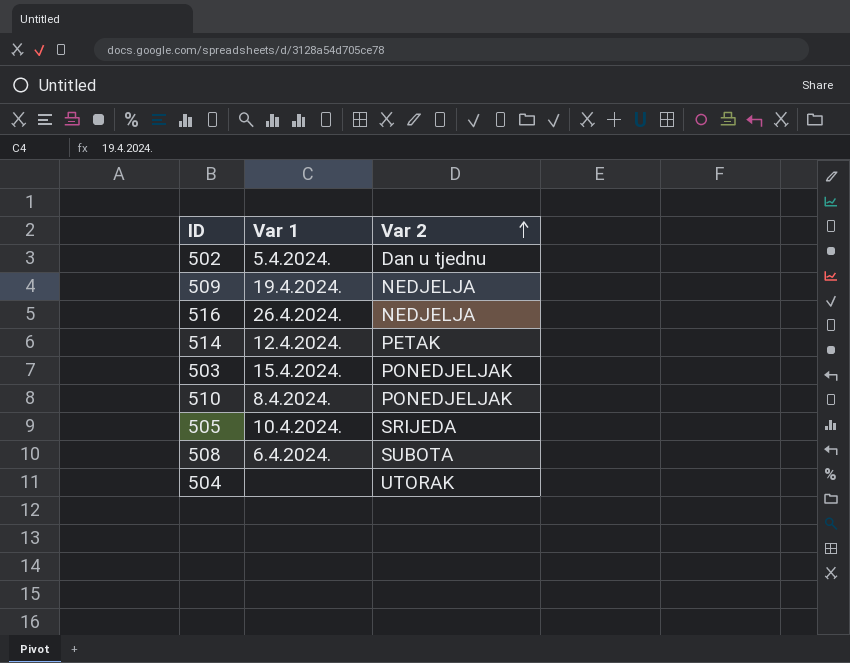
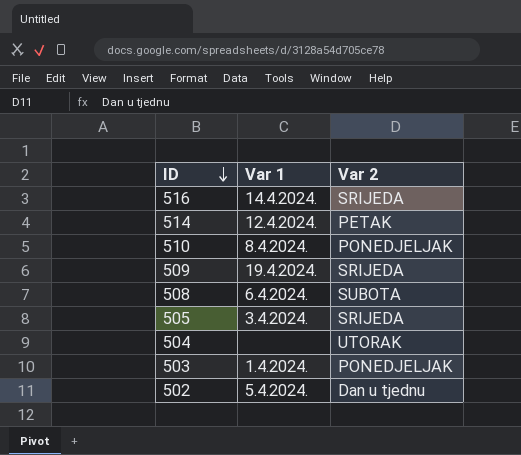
row order: Var 2 ascending -> ID descending
516 | Var 1: 26.4.2024. -> 14.4.2024.
516 | Var 2: NEDJELJA -> SRIJEDA
509 | Var 2: NEDJELJA -> SRIJEDA
505 | Var 1: 10.4.2024. -> 3.4.2024.
503 | Var 1: 15.4.2024. -> 1.4.2024.

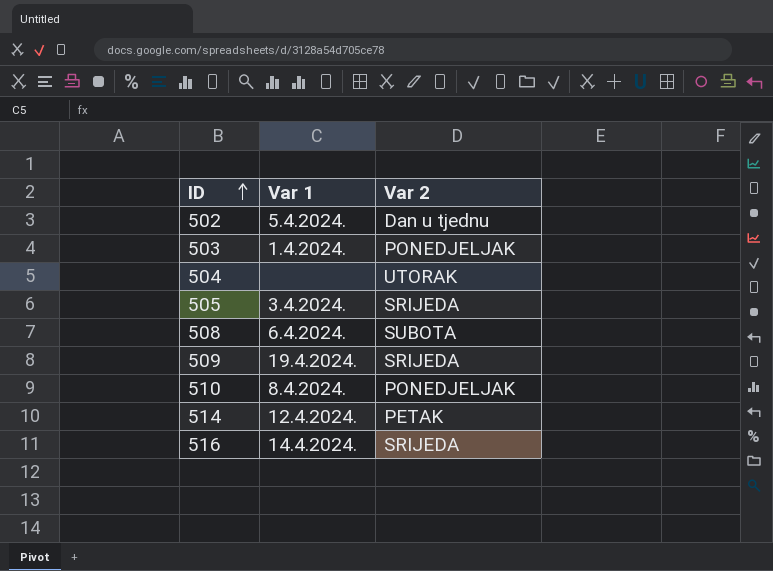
row order: ID descending -> ID ascending

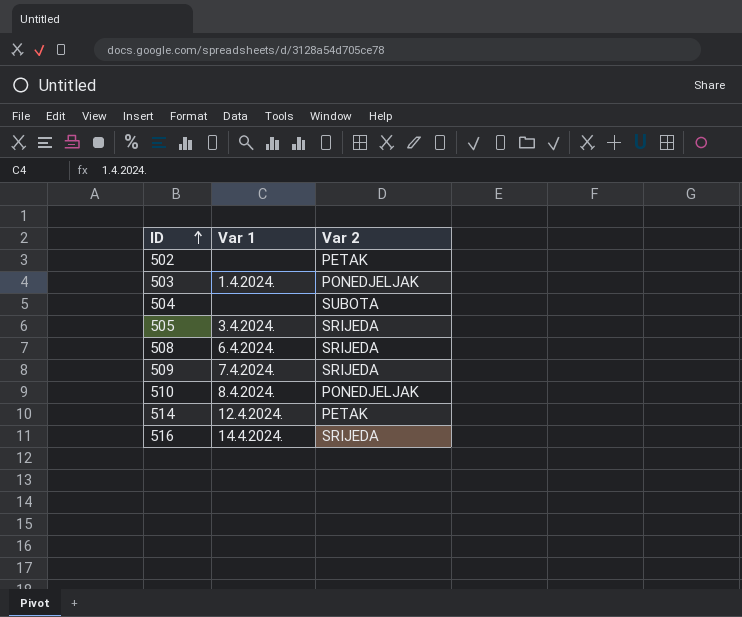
502 | Var 1: 5.4.2024. -> none
502 | Var 2: Dan u tjednu -> PETAK
504 | Var 2: UTORAK -> SUBOTA
508 | Var 2: SUBOTA -> SRIJEDA
509 | Var 1: 19.4.2024. -> 7.4.2024.

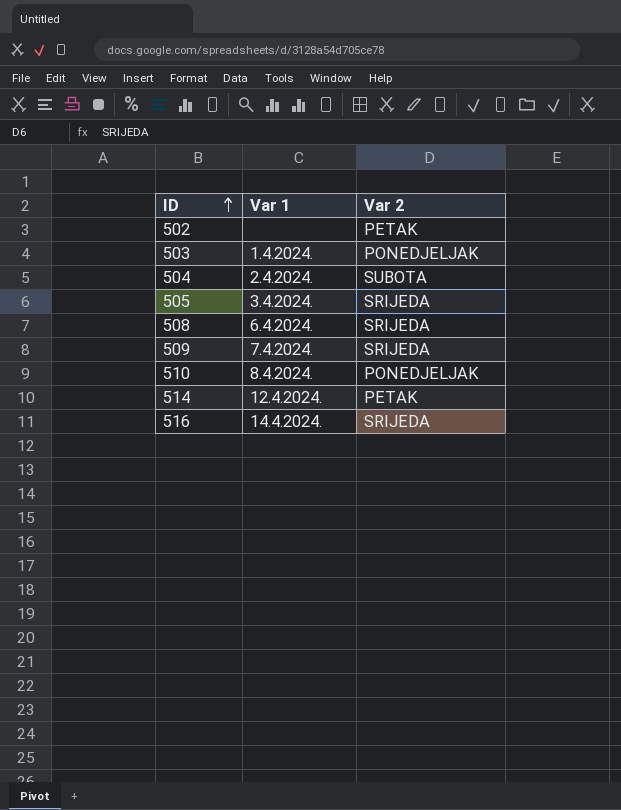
504 | Var 1: none -> 2.4.2024.

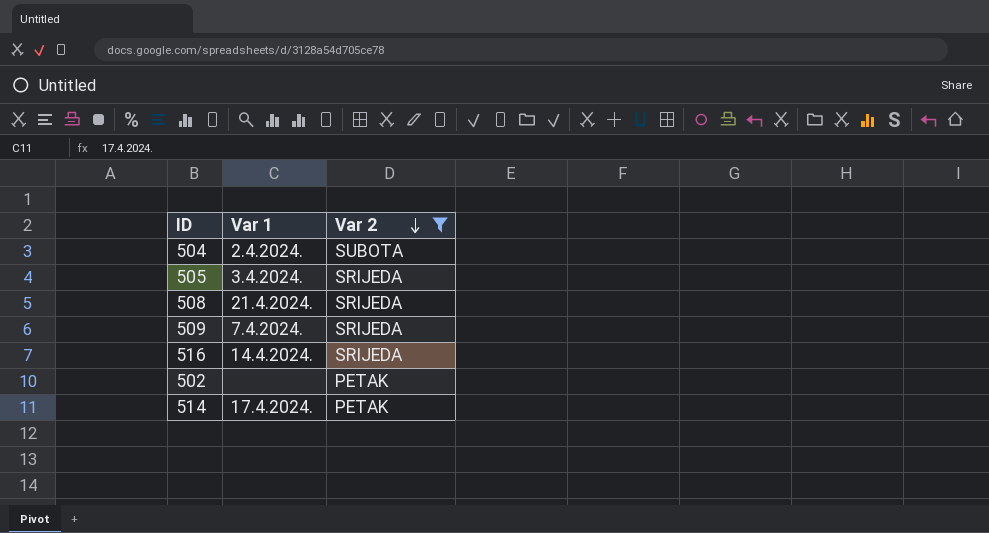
filter: none -> Var 2 != PONEDJELJAK
row order: ID ascending -> Var 2 descending
508 | Var 1: 6.4.2024. -> 21.4.2024.
514 | Var 1: 12.4.2024. -> 17.4.2024.

